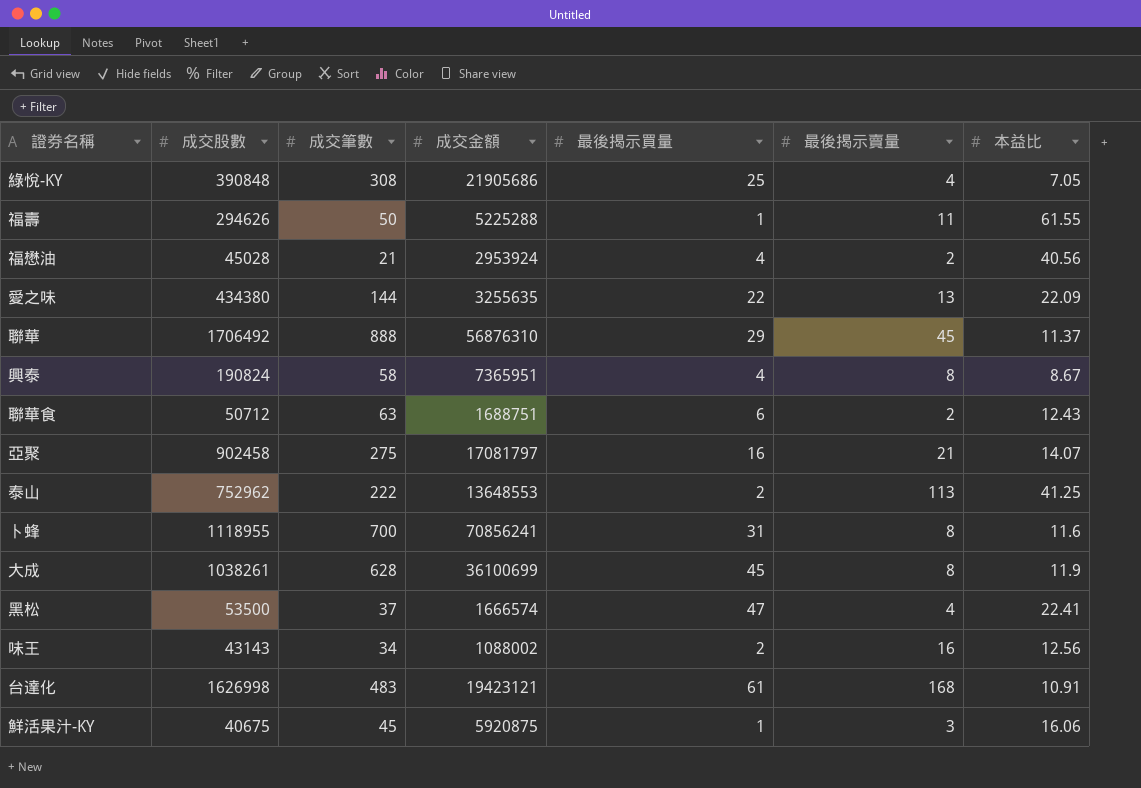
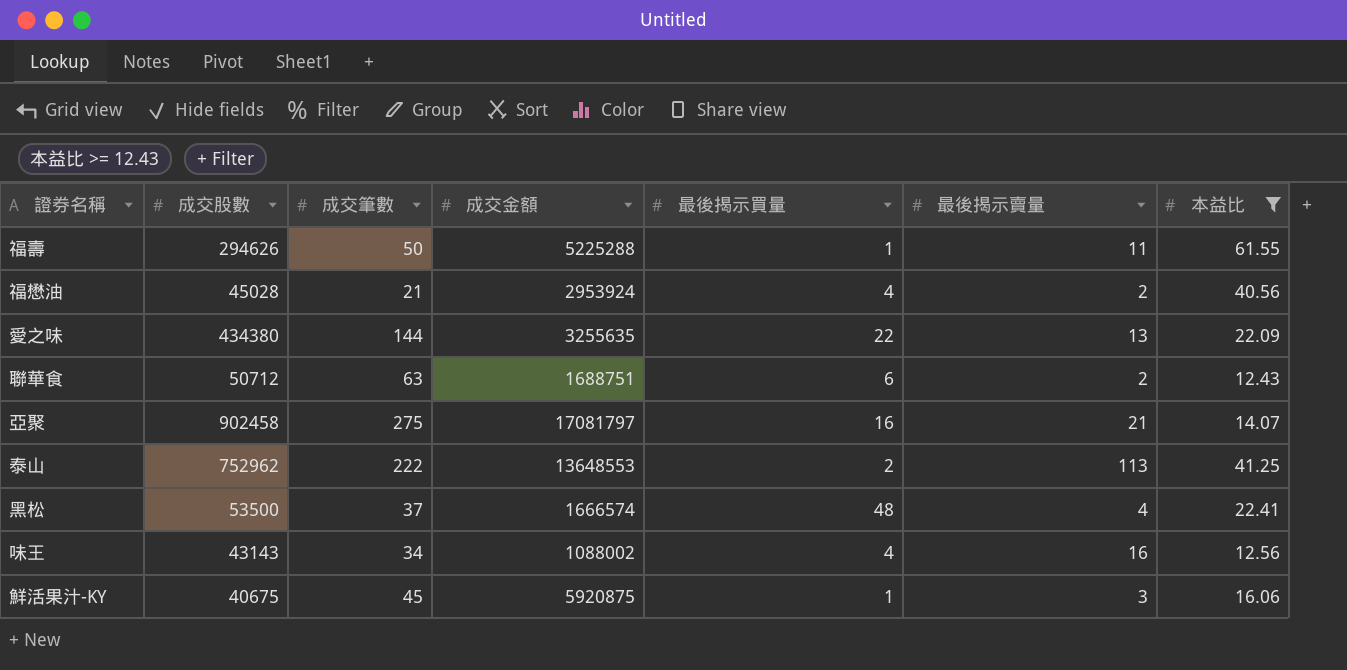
filter: none -> 本益比 >= 12.43
黑松 | 最後揭示買量: 47 -> 48
味王 | 最後揭示買量: 2 -> 4

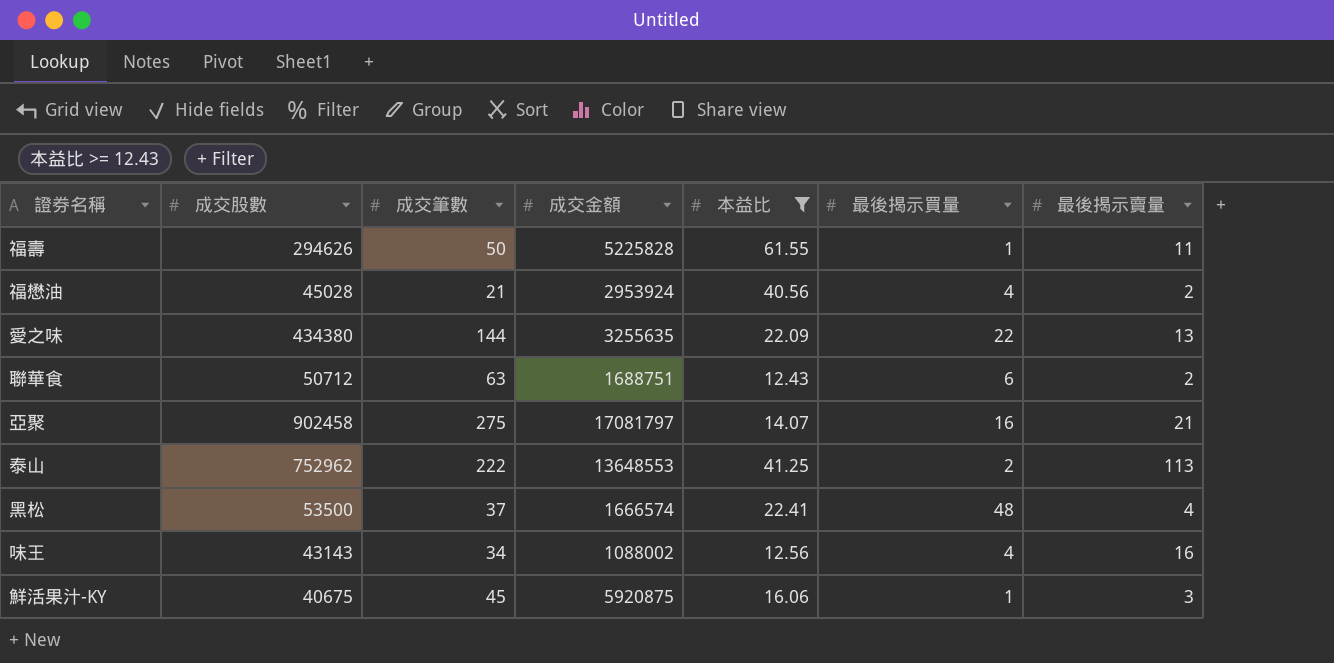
column 本益比 | position: 7 -> 5
福壽 | 成交金額: 5225288 -> 5225828

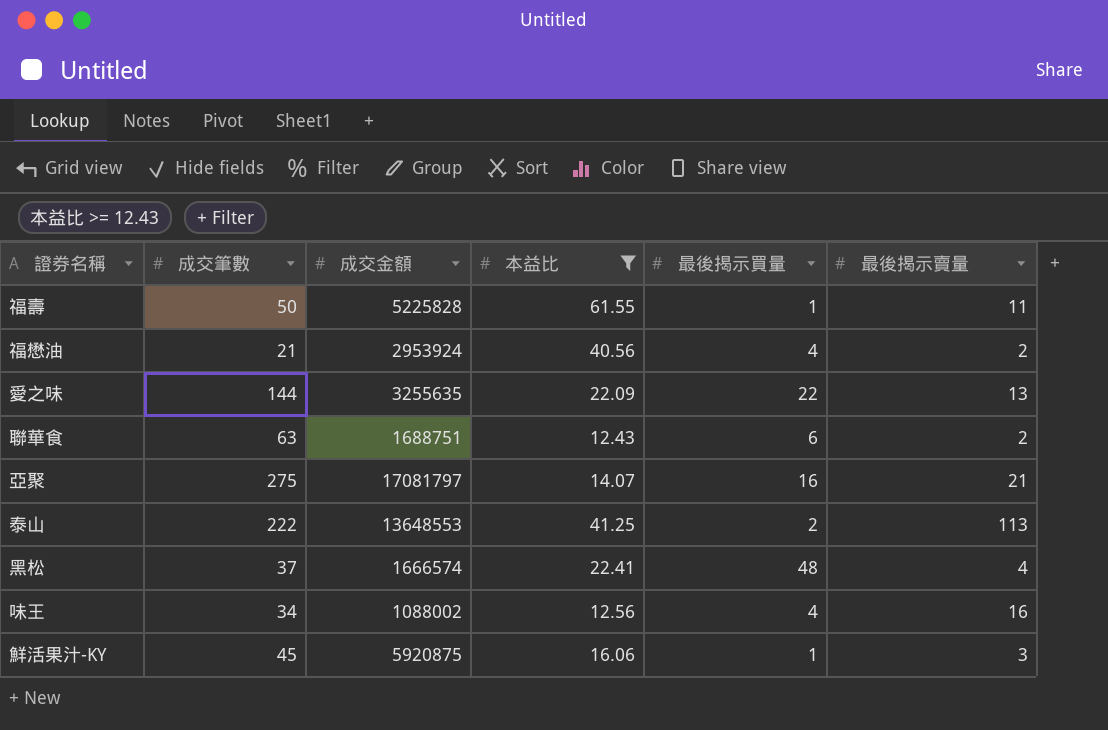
column 成交股數 | position: 2 -> none

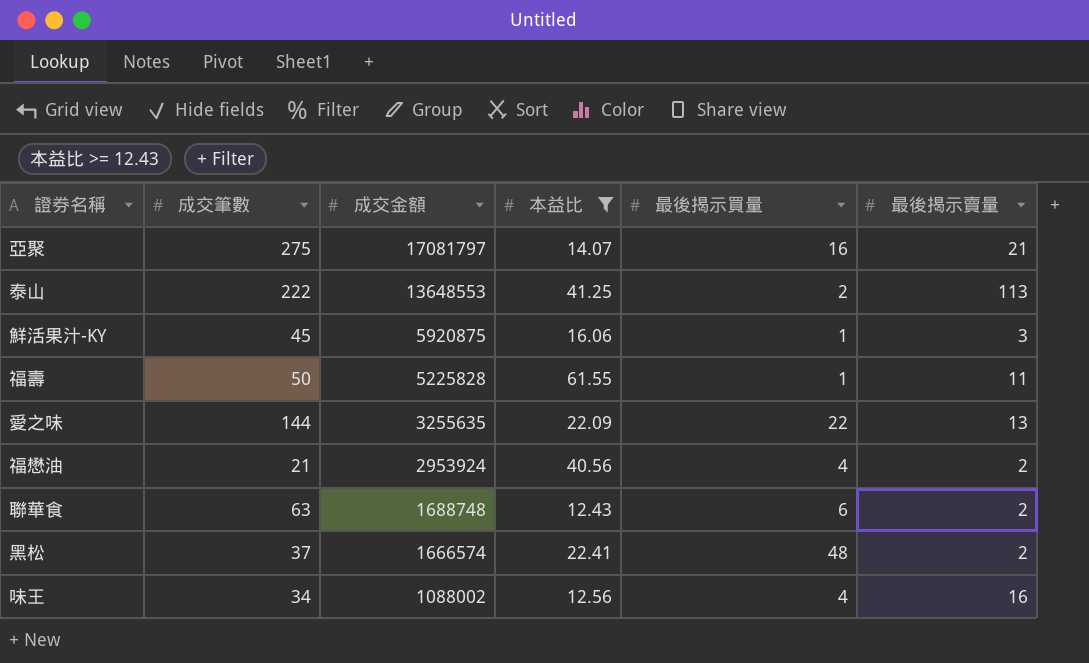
row order: none -> 成交金額 descending
聯華食 | 成交金額: 1688751 -> 1688748
黑松 | 最後揭示賣量: 4 -> 2

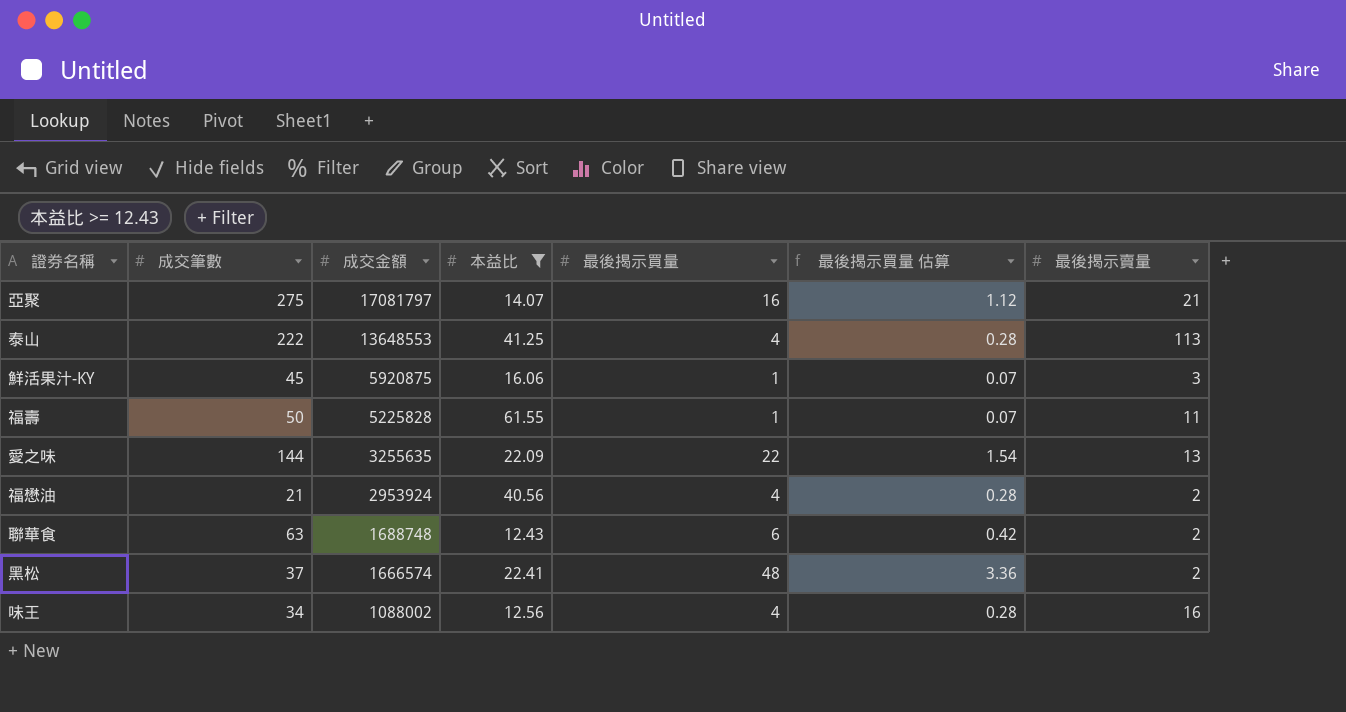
column 最後揭示買量 估算 | formula: none -> [最後揭示買量] * 0.07
泰山 | 最後揭示買量: 2 -> 4

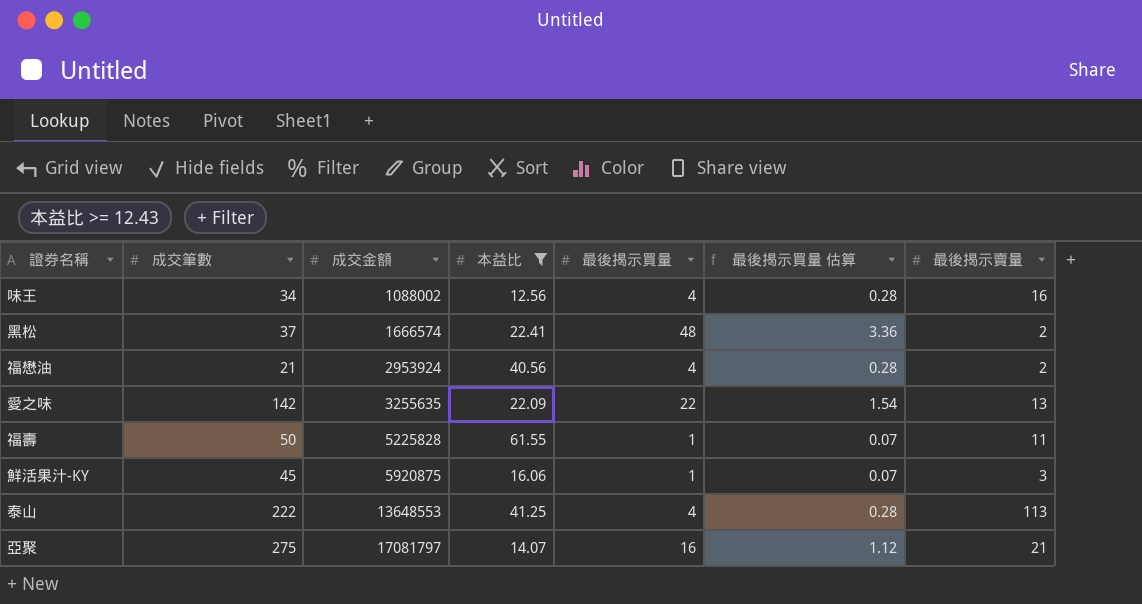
row order: 成交金額 descending -> 成交金額 ascending
row 聯華食: 63 | 1688748 | 12.43 | 6 | 0.42 | 2 -> none
愛之味 | 成交筆數: 144 -> 142

